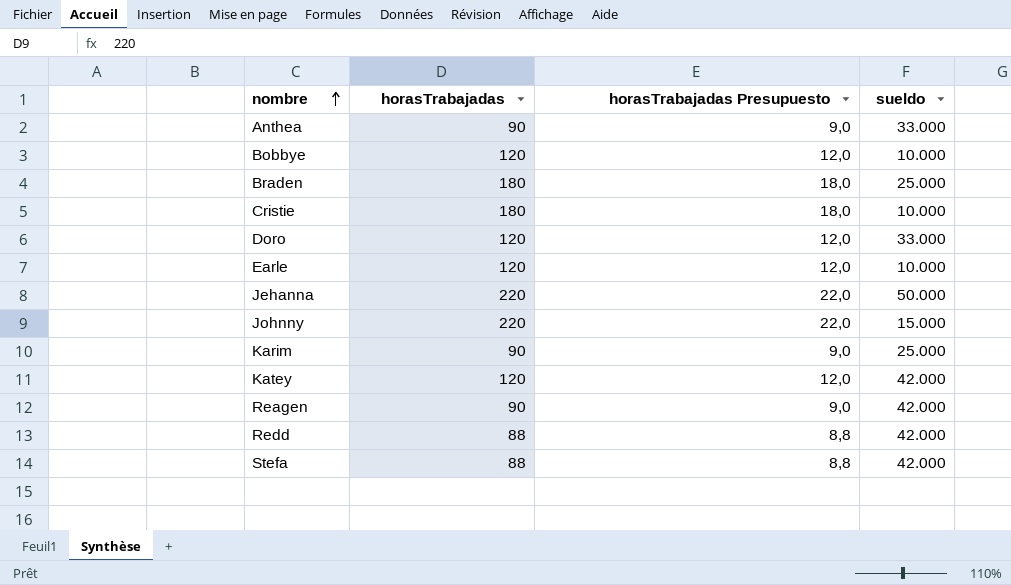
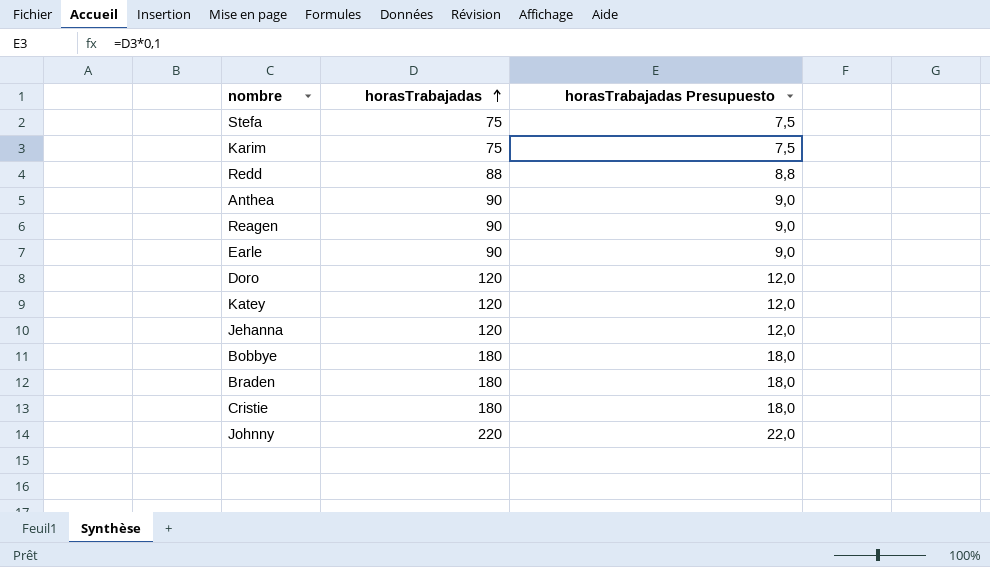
row order: nombre ascending -> horasTrabajadas ascending
column sueldo | position: 4 -> none
Stefa | horasTrabajadas: 88 -> 75
Stefa | horasTrabajadas Presupuesto: 8,8 -> 7,5
Karim | horasTrabajadas: 90 -> 75
Karim | horasTrabajadas Presupuesto: 9,0 -> 7,5
Earle | horasTrabajadas: 120 -> 90
Earle | horasTrabajadas Presupuesto: 12,0 -> 9,0
Jehanna | horasTrabajadas: 220 -> 120
Jehanna | horasTrabajadas Presupuesto: 22,0 -> 12,0
Bobbye | horasTrabajadas: 120 -> 180
Bobbye | horasTrabajadas Presupuesto: 12,0 -> 18,0

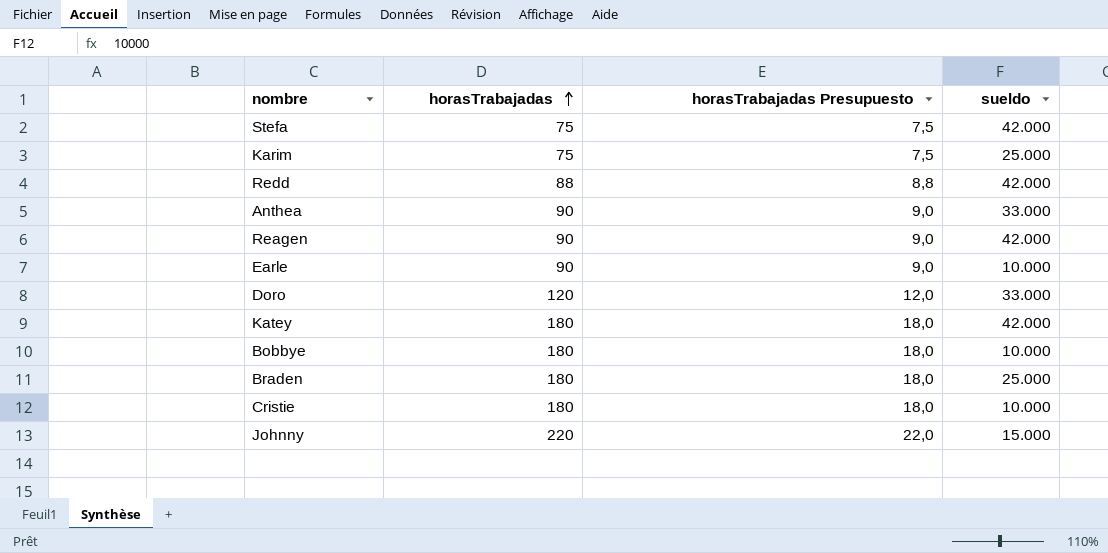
column sueldo | position: none -> 4
row Jehanna: 120 | 12,0 -> none
Katey | horasTrabajadas: 120 -> 180
Katey | horasTrabajadas Presupuesto: 12,0 -> 18,0

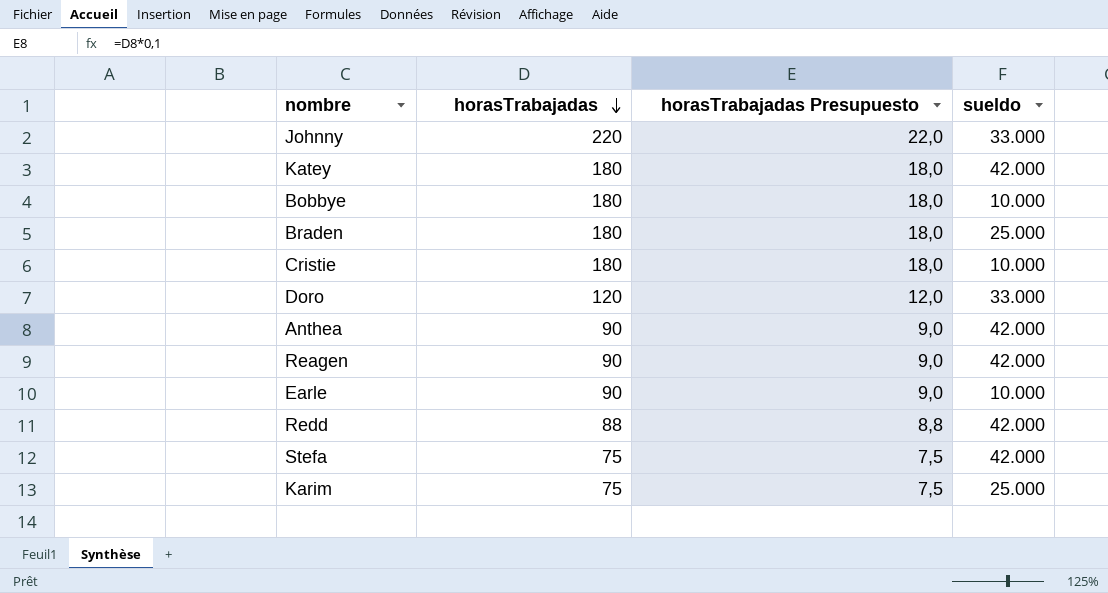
row order: horasTrabajadas ascending -> horasTrabajadas descending
Johnny | sueldo: 15.000 -> 33.000
Anthea | sueldo: 33.000 -> 42.000

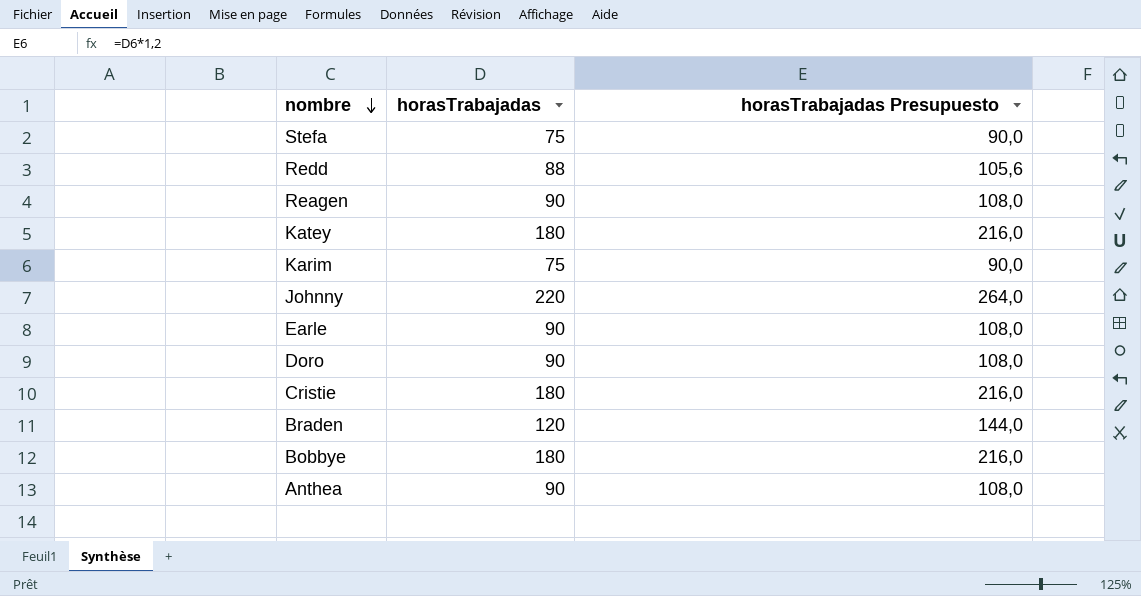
row order: horasTrabajadas descending -> nombre descending
column sueldo | position: 4 -> none
column horasTrabajadas Presupuesto | formula: [horasTrabajadas] * 0,1 -> [horasTrabajadas] * 1,2
Doro | horasTrabajadas: 120 -> 90
Braden | horasTrabajadas: 180 -> 120

